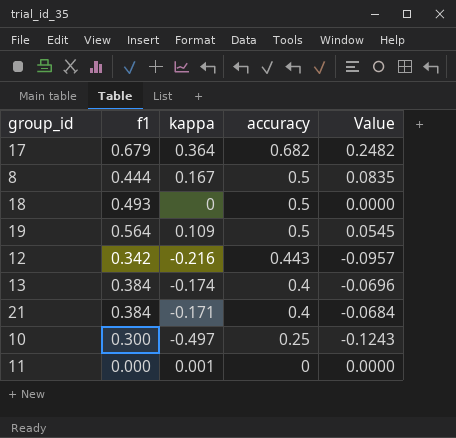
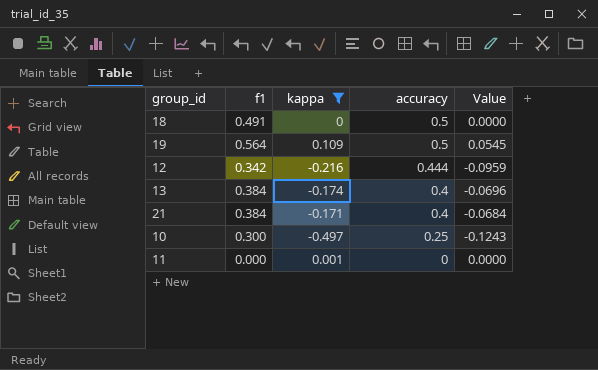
filter: none -> kappa <= 0.109
18 | f1: 0.493 -> 0.491
12 | accuracy: 0.443 -> 0.444
12 | Value: -0.0957 -> -0.0959

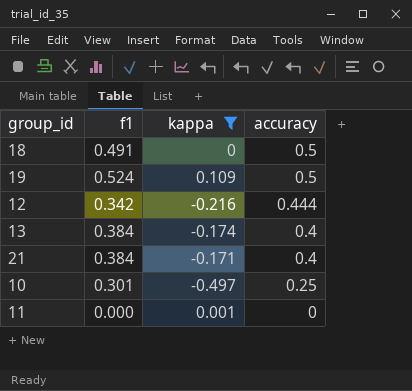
column Value | formula: [kappa] * [accuracy] -> none
19 | f1: 0.564 -> 0.524
10 | f1: 0.300 -> 0.301

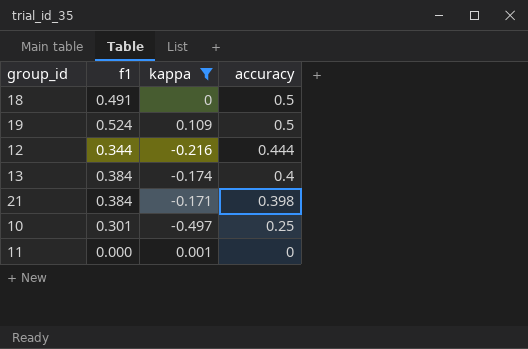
12 | f1: 0.342 -> 0.344
21 | accuracy: 0.4 -> 0.398

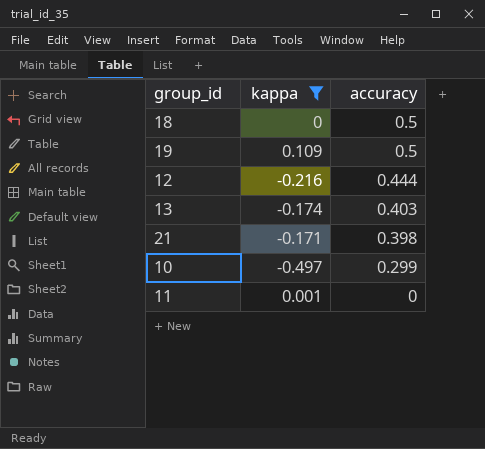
column f1 | position: 2 -> none
13 | accuracy: 0.4 -> 0.403
10 | accuracy: 0.25 -> 0.299

